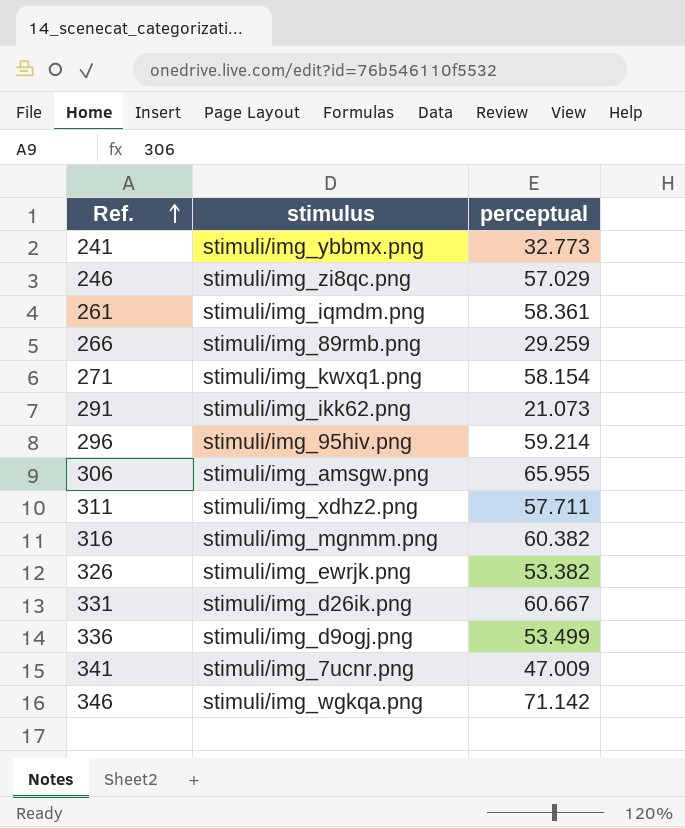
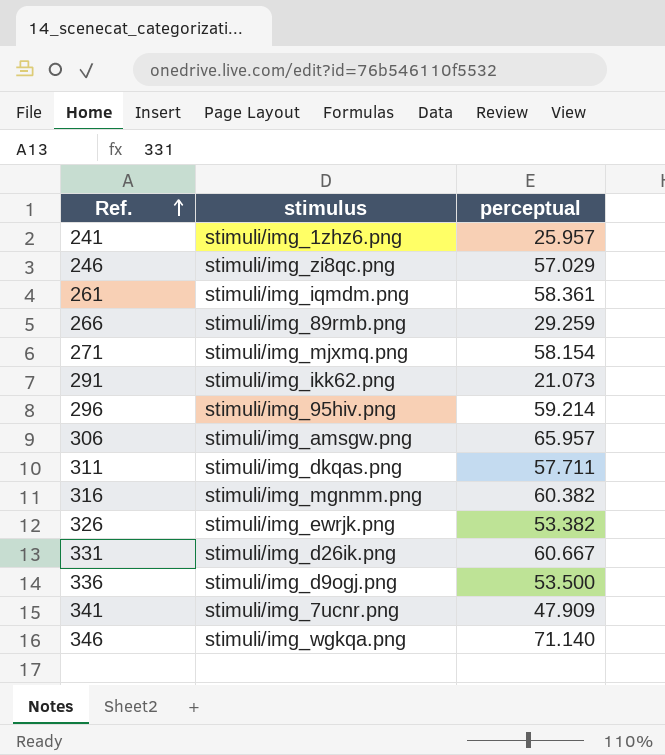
241 | stimulus: stimuli/img_ybbmx.png -> stimuli/img_1zhz6.png
241 | perceptual: 32.773 -> 25.957
271 | stimulus: stimuli/img_kwxq1.png -> stimuli/img_mjxmq.png
306 | perceptual: 65.955 -> 65.957
311 | stimulus: stimuli/img_xdhz2.png -> stimuli/img_dkqas.png
336 | perceptual: 53.499 -> 53.500
341 | perceptual: 47.009 -> 47.909
346 | perceptual: 71.142 -> 71.140

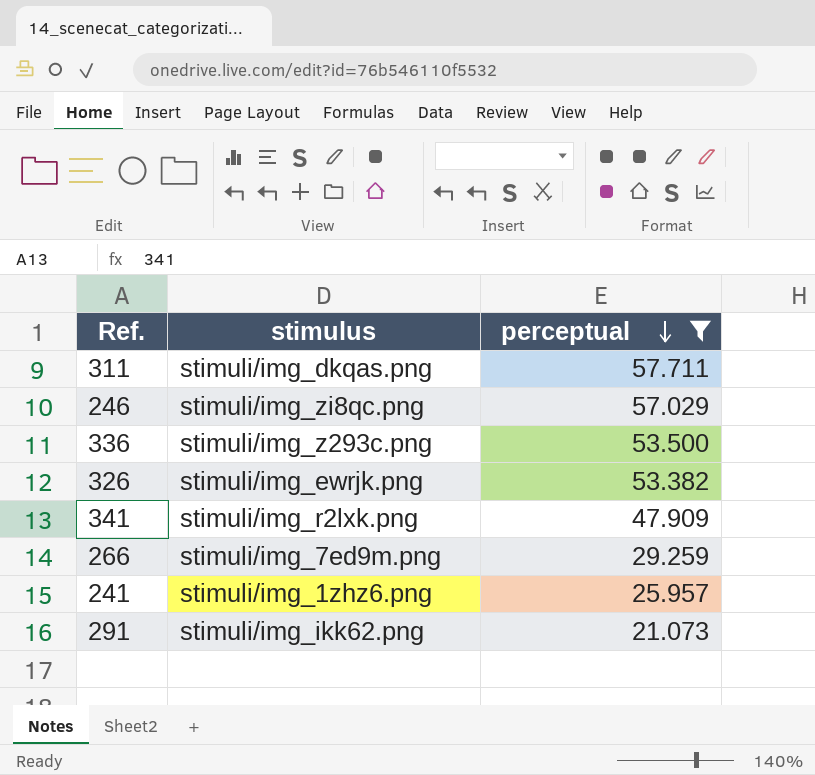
filter: none -> perceptual <= 57.711
row order: Ref. ascending -> perceptual descending
336 | stimulus: stimuli/img_d9ogj.png -> stimuli/img_z293c.png
341 | stimulus: stimuli/img_7ucnr.png -> stimuli/img_r2lxk.png
266 | stimulus: stimuli/img_89rmb.png -> stimuli/img_7ed9m.png

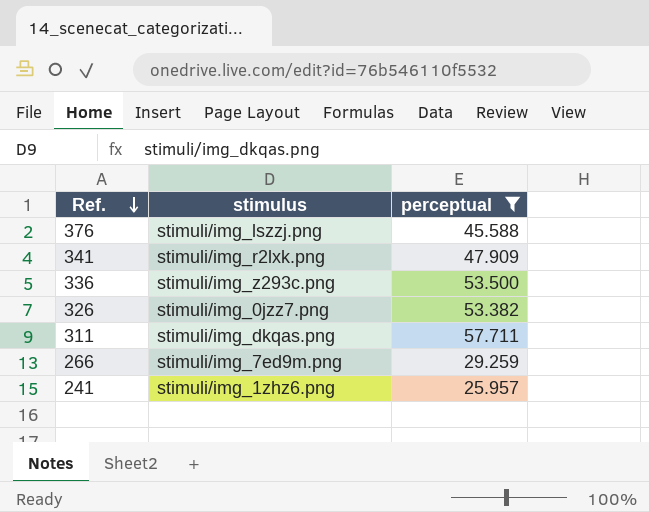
row order: perceptual descending -> Ref. descending
row 246: stimuli/img_zi8qc.png | 57.029 -> none
row 291: stimuli/img_ikk62.png | 21.073 -> none
row 376: none -> stimuli/img_lszzj.png | 45.588
326 | stimulus: stimuli/img_ewrjk.png -> stimuli/img_0jzz7.png

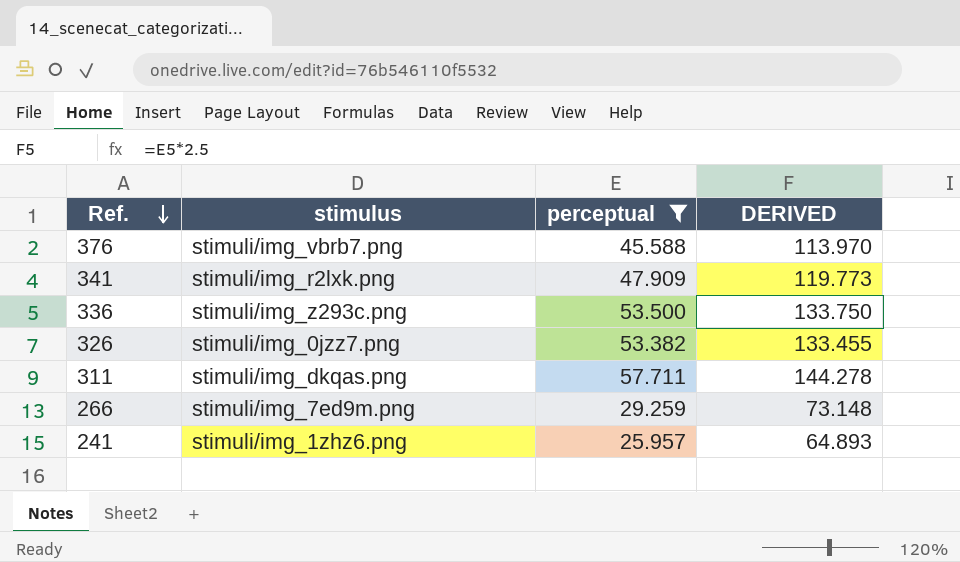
column DERIVED | formula: none -> [perceptual] * 2.5
376 | stimulus: stimuli/img_lszzj.png -> stimuli/img_vbrb7.png

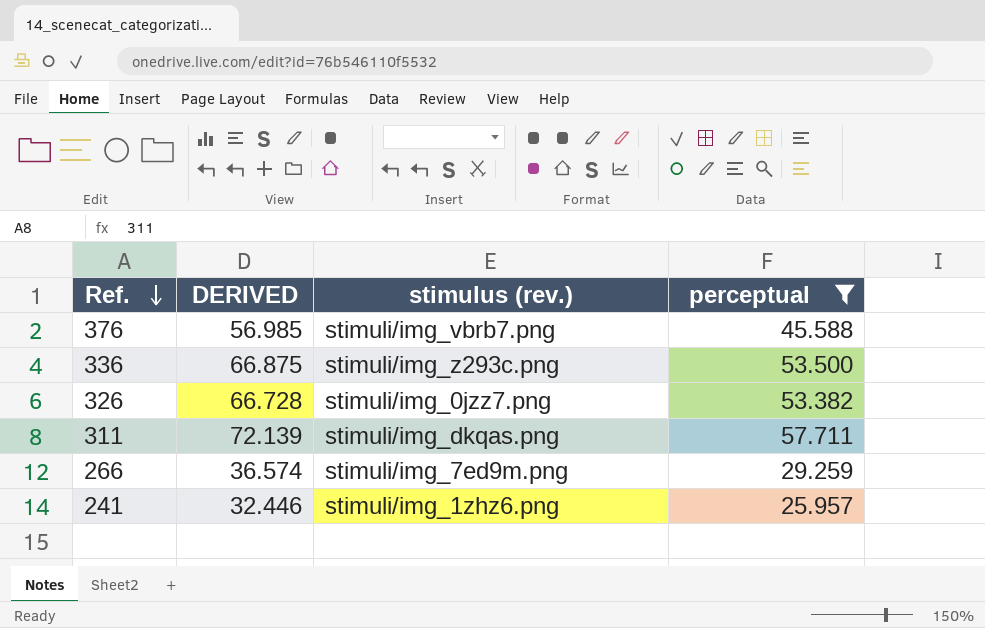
column DERIVED | formula: [perceptual] * 2.5 -> [perceptual] * 1.25
column DERIVED | position: 4 -> 2
column name: stimulus -> stimulus (rev.)
row 341: stimuli/img_r2lxk.png | 47.909 | 119.773 -> none

